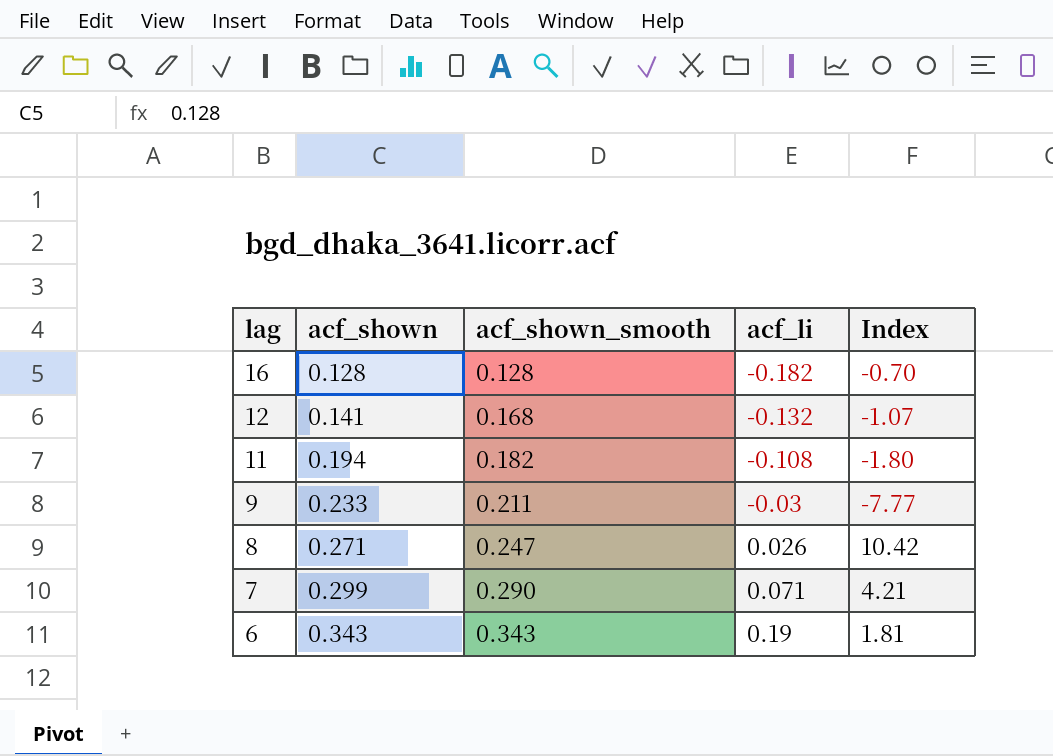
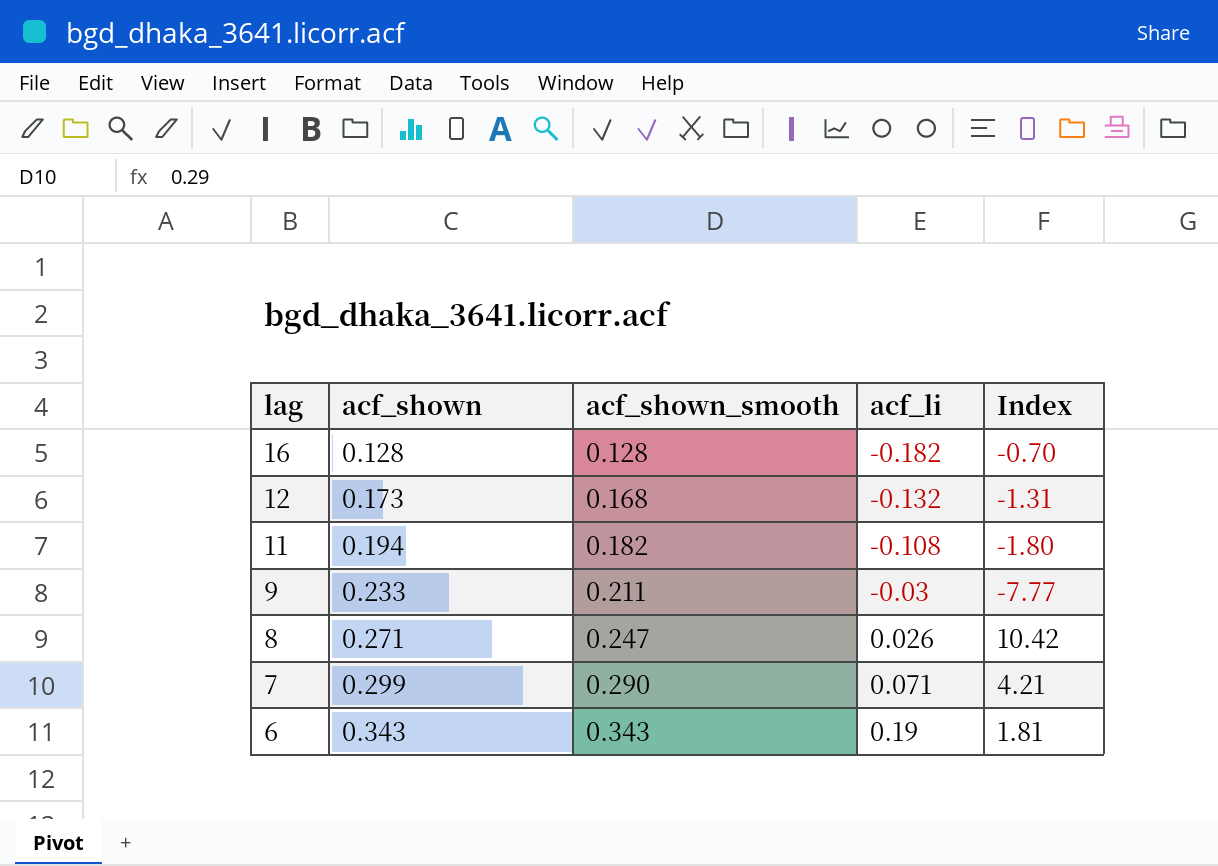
12 | acf_shown: 0.141 -> 0.173
12 | Index: -1.07 -> -1.31

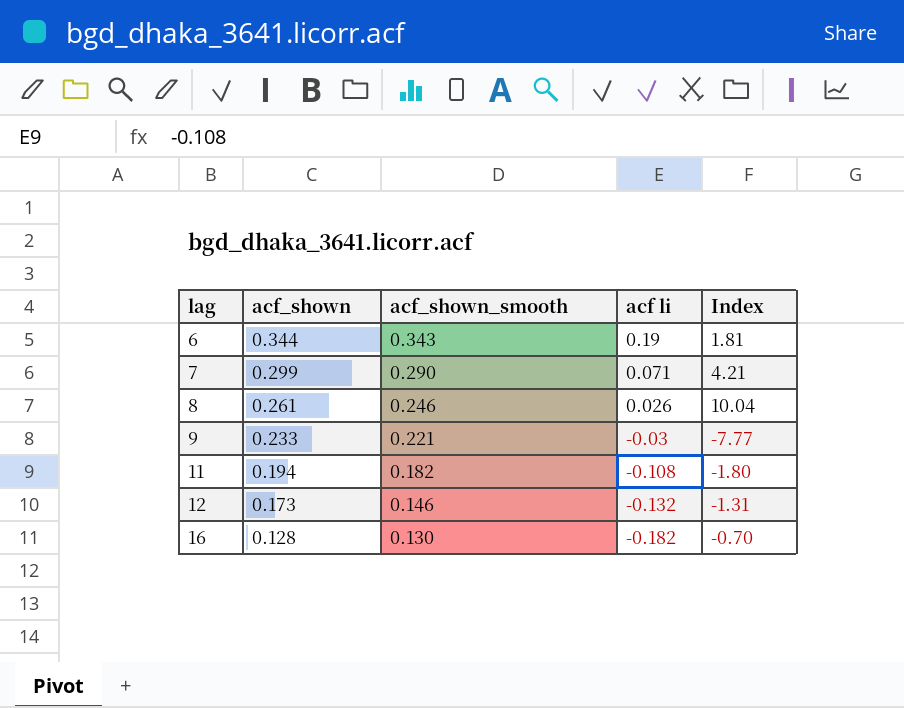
row order: lag descending -> lag ascending
column name: acf_li -> acf li
6 | acf_shown: 0.343 -> 0.344
8 | acf_shown: 0.271 -> 0.261
8 | acf_shown_smooth: 0.247 -> 0.246
8 | Index: 10.42 -> 10.04
9 | acf_shown_smooth: 0.211 -> 0.221
12 | acf_shown_smooth: 0.168 -> 0.146
16 | acf_shown_smooth: 0.128 -> 0.130

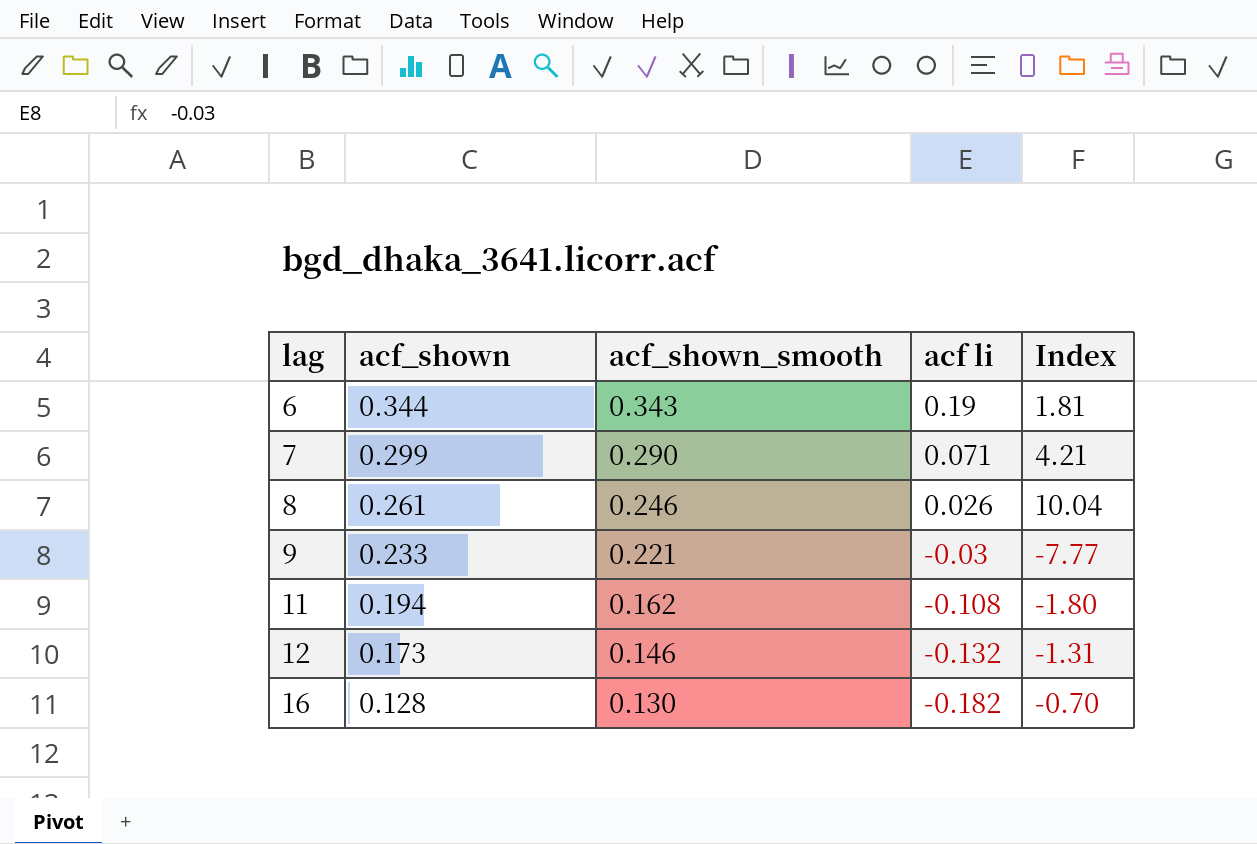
11 | acf_shown_smooth: 0.182 -> 0.162

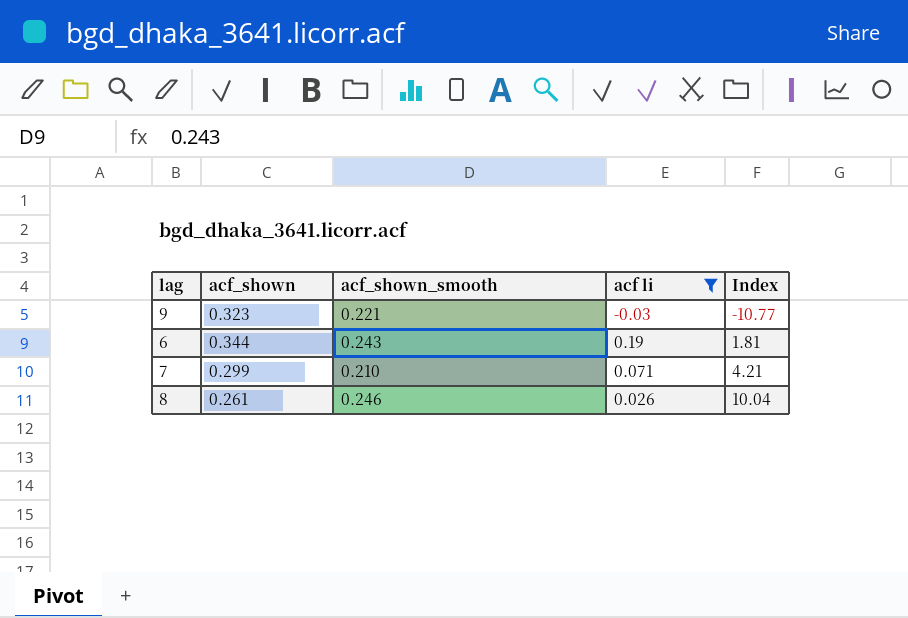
filter: none -> acf li >= -0.03
row order: lag ascending -> Index ascending
9 | acf_shown: 0.233 -> 0.323
9 | Index: -7.77 -> -10.77
6 | acf_shown_smooth: 0.343 -> 0.243
7 | acf_shown_smooth: 0.290 -> 0.210

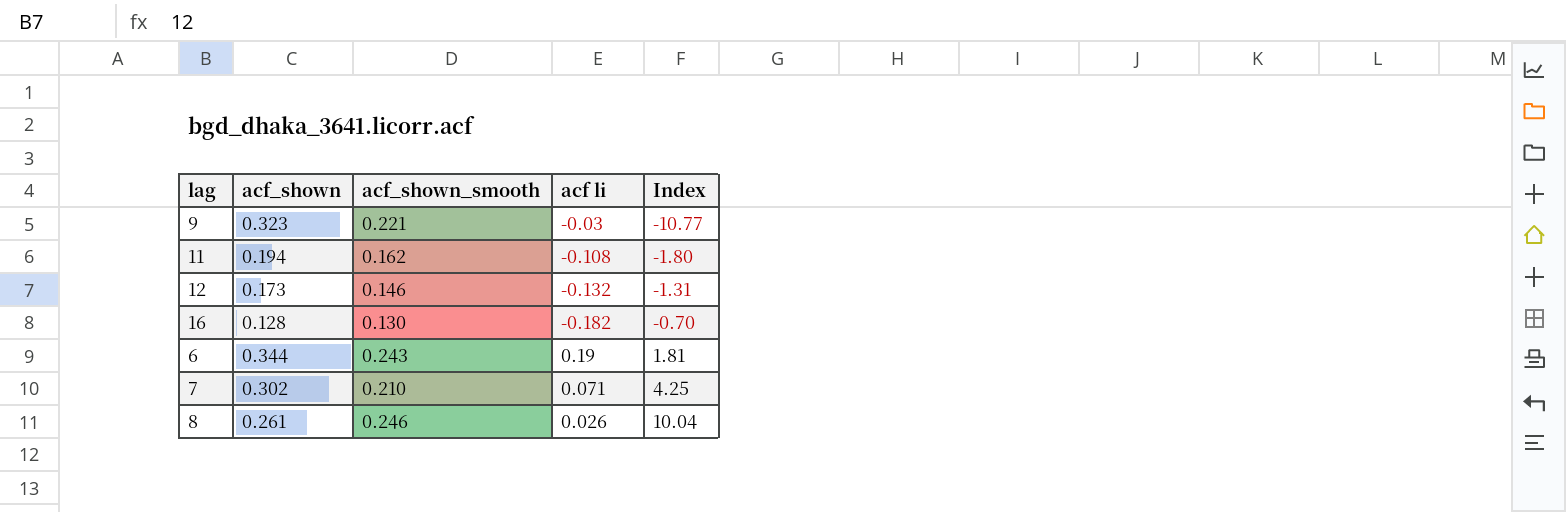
filter: acf li >= -0.03 -> none
7 | acf_shown: 0.299 -> 0.302
7 | Index: 4.21 -> 4.25

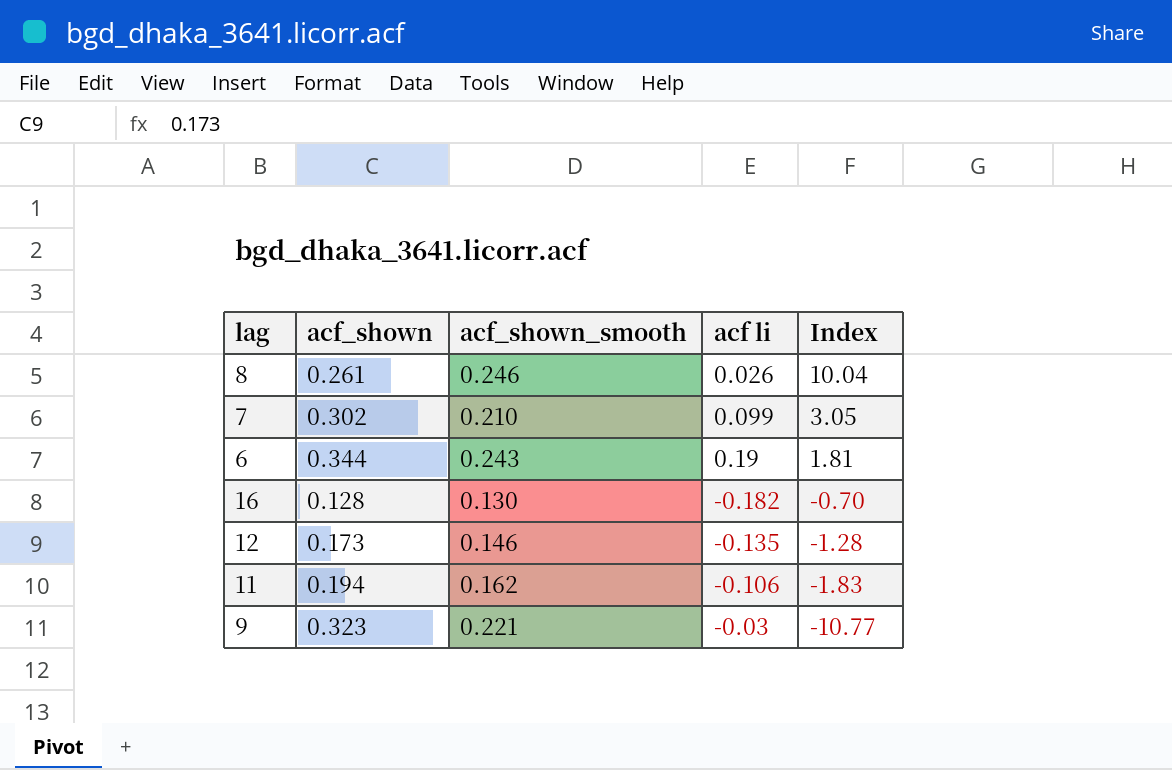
row order: Index ascending -> Index descending
7 | acf li: 0.071 -> 0.099
7 | Index: 4.25 -> 3.05
12 | acf li: -0.132 -> -0.135
12 | Index: -1.31 -> -1.28
11 | acf li: -0.108 -> -0.106
11 | Index: -1.80 -> -1.83

